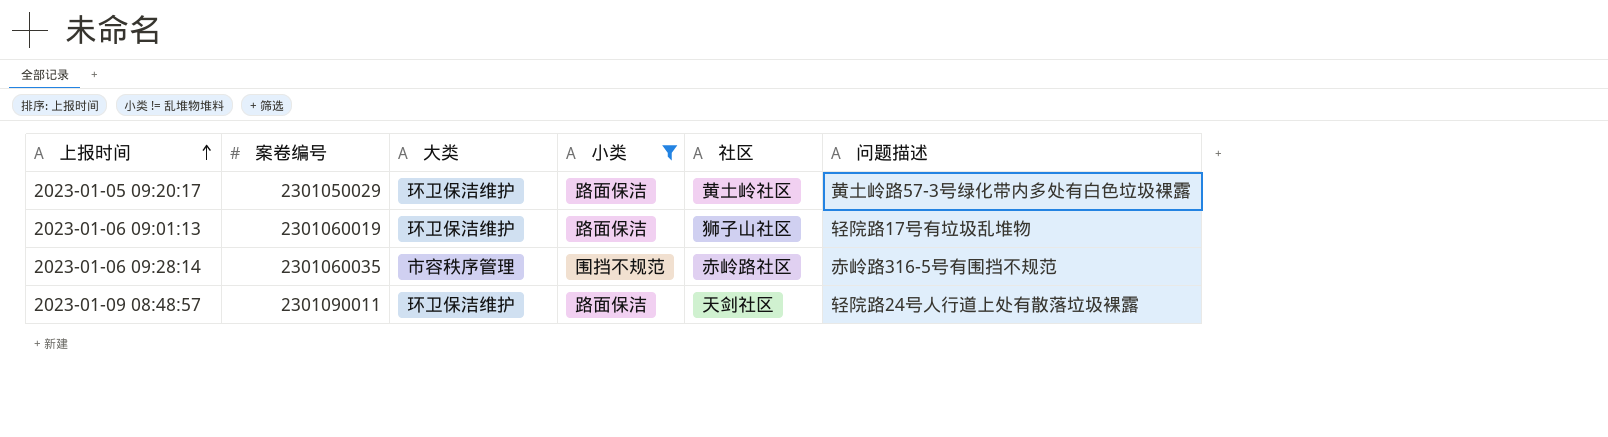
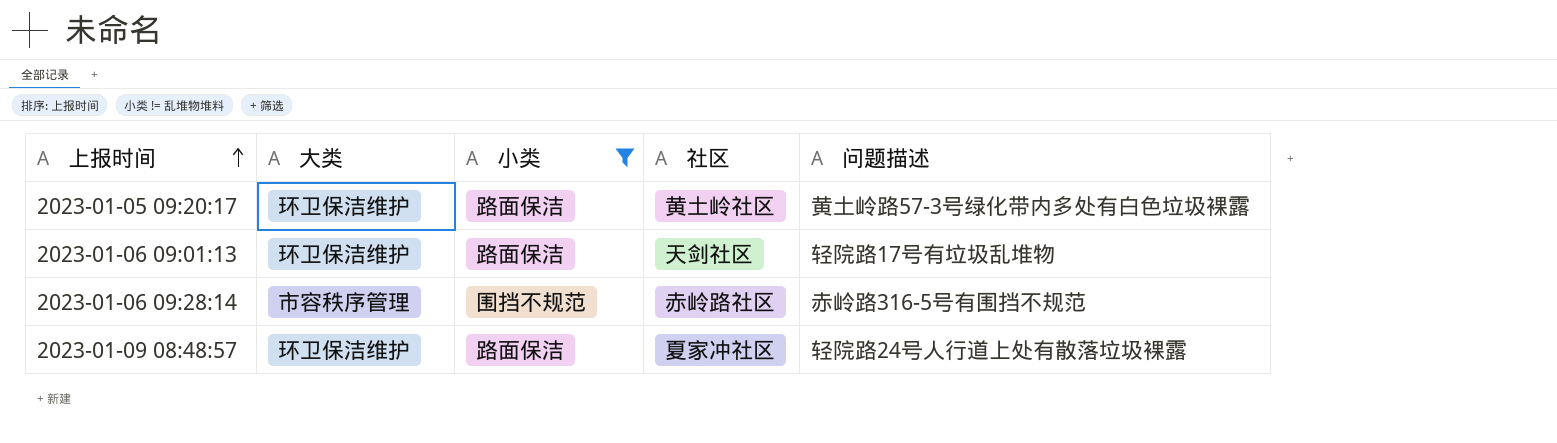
column 案卷编号 | position: 2 -> none
2023-01-06 09:01:13 | 社区: 狮子山社区 -> 天剑社区
2023-01-09 08:48:57 | 社区: 天剑社区 -> 夏家冲社区

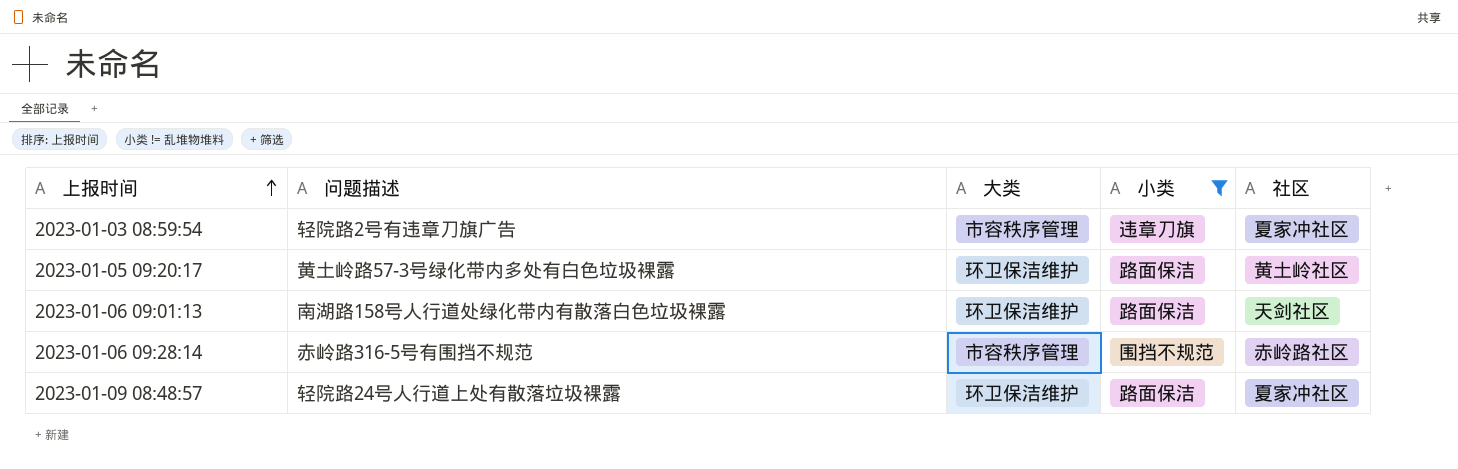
column 问题描述 | position: 5 -> 2
row 2023-01-03 08:59:54: none -> 轻院路2号有违章刀旗广告 | 市容秩序管理 | 违章刀旗 | 夏家冲社区
2023-01-06 09:01:13 | 问题描述: 轻院路17号有垃圾乱堆物 -> 南湖路158号人行道处绿化带内有散落白色垃圾裸露

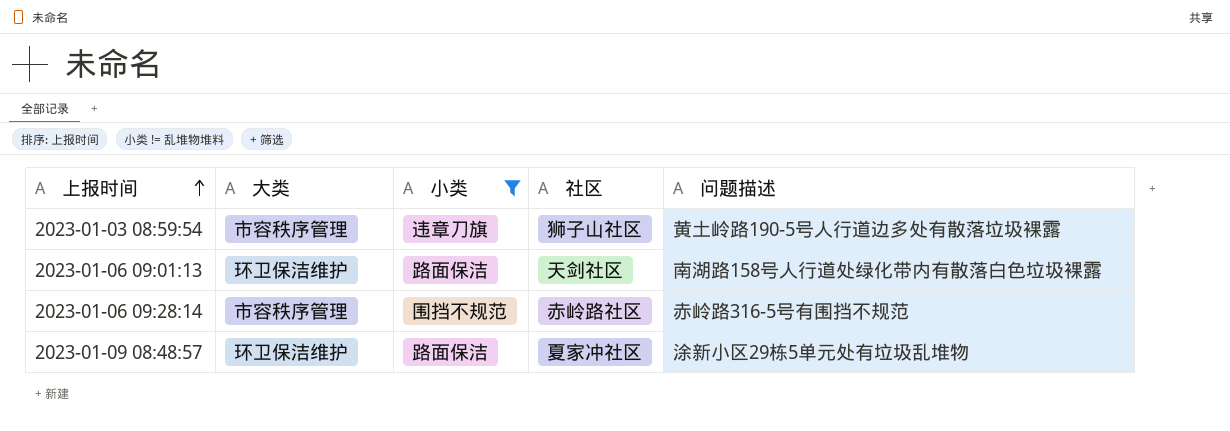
column 问题描述 | position: 2 -> 5
row 2023-01-05 09:20:17: 黄土岭路57-3号绿化带内多处有白色垃圾裸露 | 环卫保洁维护 | 路面保洁 | 黄土岭社区 -> none
2023-01-03 08:59:54 | 社区: 夏家冲社区 -> 狮子山社区
2023-01-03 08:59:54 | 问题描述: 轻院路2号有违章刀旗广告 -> 黄土岭路190-5号人行道边多处有散落垃圾裸露
2023-01-09 08:48:57 | 问题描述: 轻院路24号人行道上处有散落垃圾裸露 -> 涂新小区29栋5单元处有垃圾乱堆物

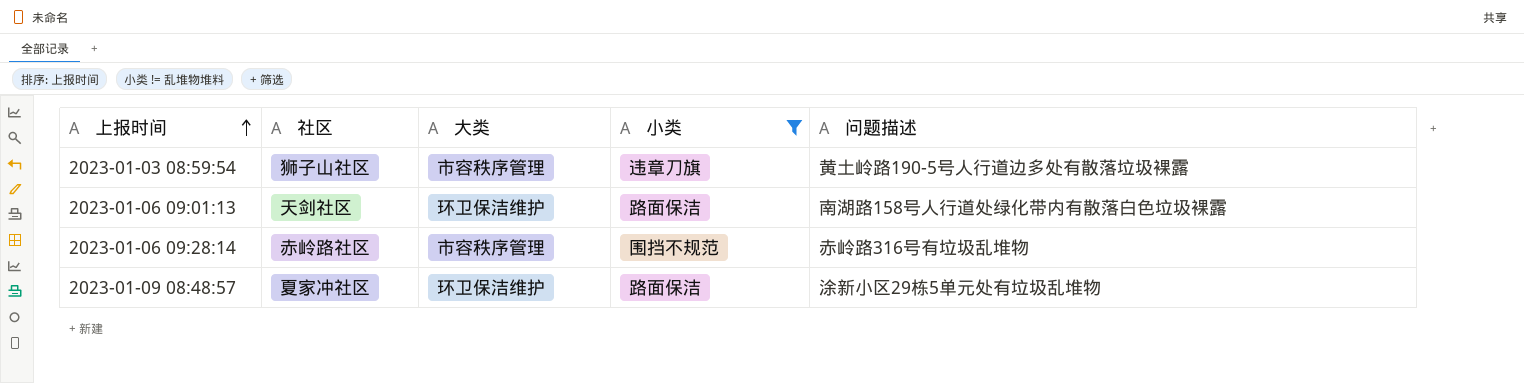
column 社区 | position: 4 -> 2
2023-01-06 09:28:14 | 问题描述: 赤岭路316-5号有围挡不规范 -> 赤岭路316号有垃圾乱堆物

